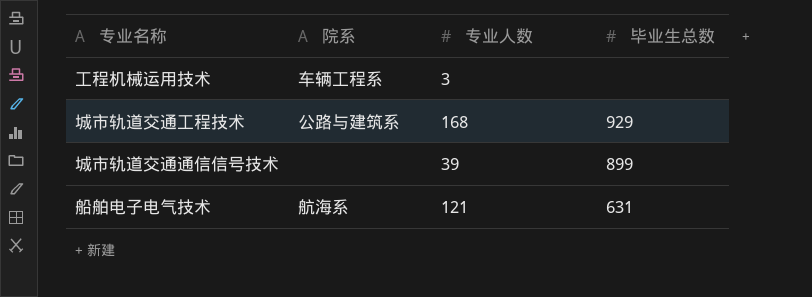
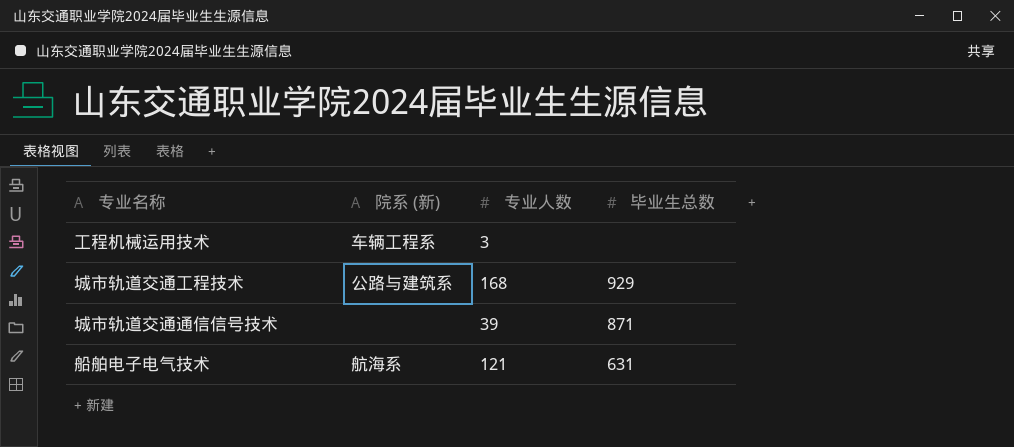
column name: 院系 -> 院系 (新)
城市轨道交通通信信号技术 | 毕业生总数: 899 -> 871

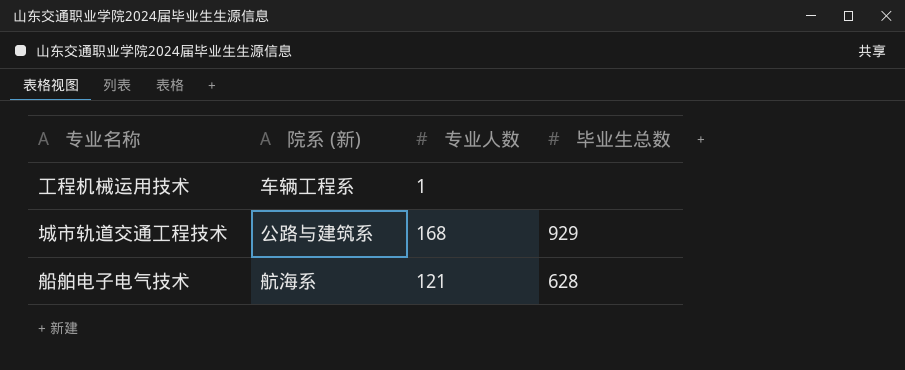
row 城市轨道交通通信信号技术: none | 39 | 871 -> none
工程机械运用技术 | 专业人数: 3 -> 1
船舶电子电气技术 | 毕业生总数: 631 -> 628

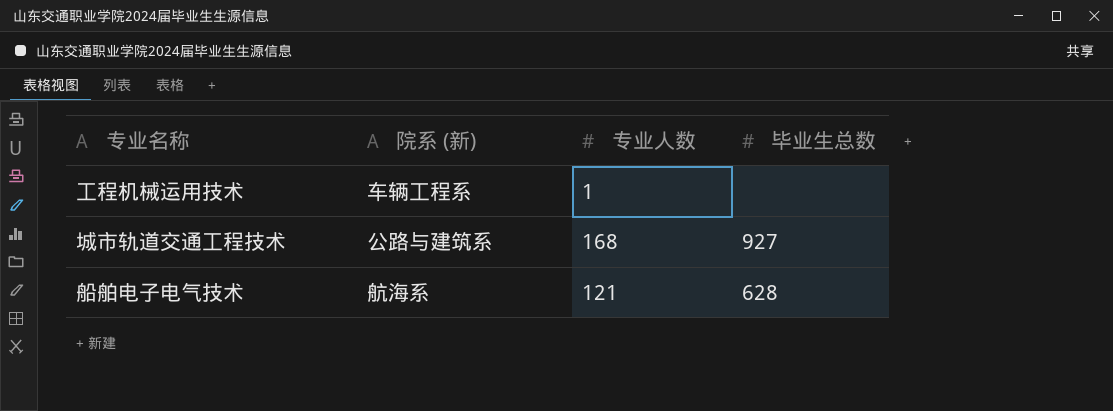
城市轨道交通工程技术 | 毕业生总数: 929 -> 927

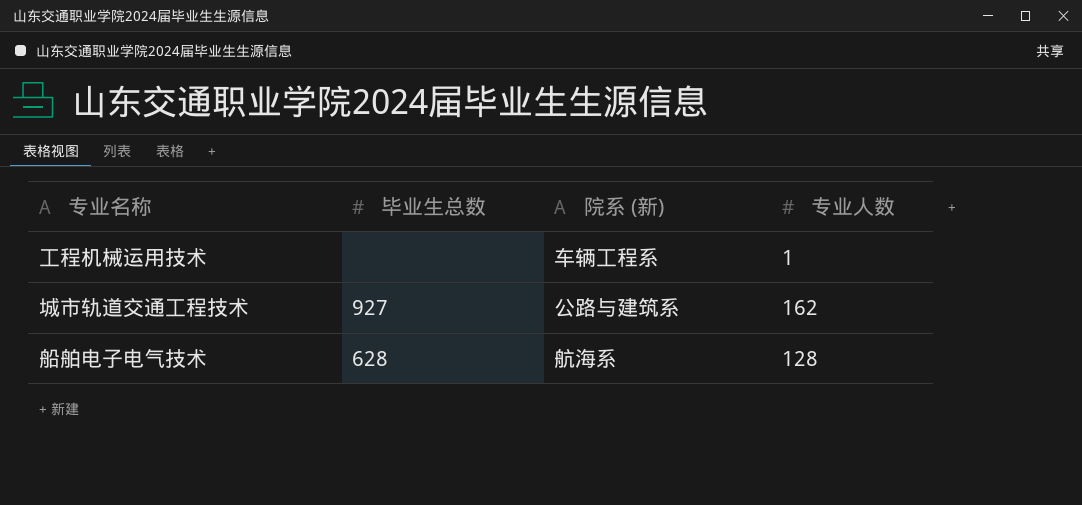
column 毕业生总数 | position: 4 -> 2
城市轨道交通工程技术 | 专业人数: 168 -> 162
船舶电子电气技术 | 专业人数: 121 -> 128

